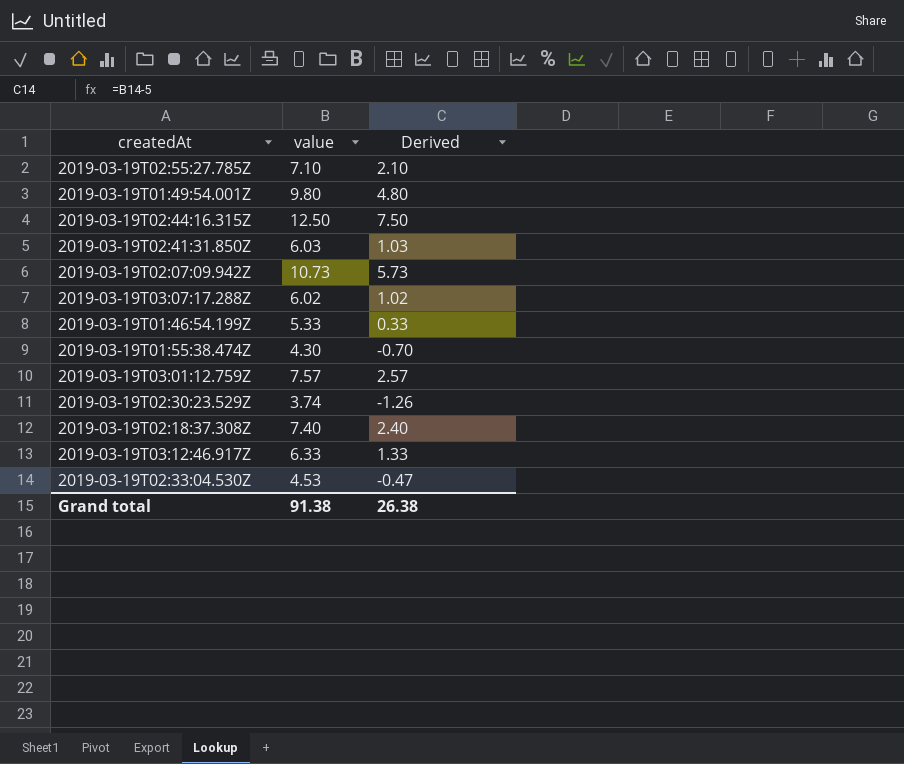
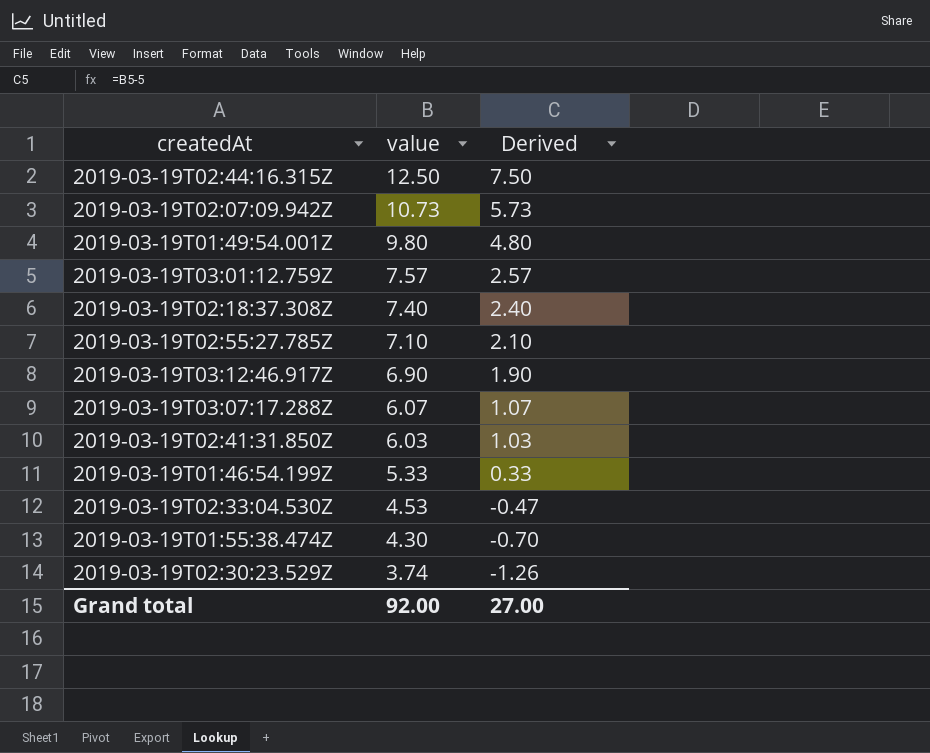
row order: none -> value descending
2019-03-19T03:12:46.917Z | value: 6.33 -> 6.90
2019-03-19T03:12:46.917Z | Derived: 1.33 -> 1.90
2019-03-19T03:07:17.288Z | value: 6.02 -> 6.07
2019-03-19T03:07:17.288Z | Derived: 1.02 -> 1.07
Grand total | value: 91.38 -> 92.00
Grand total | Derived: 26.38 -> 27.00

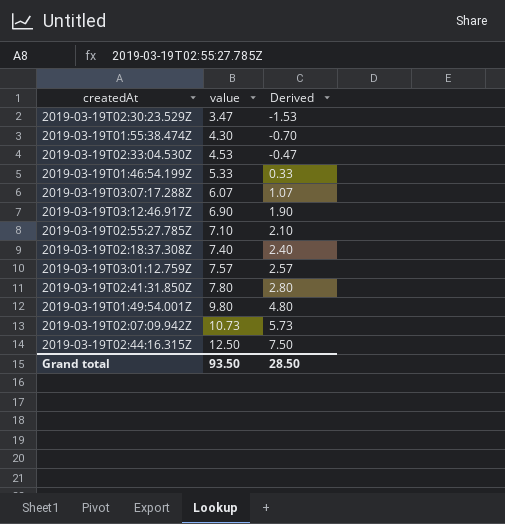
row order: value descending -> value ascending
2019-03-19T02:30:23.529Z | value: 3.74 -> 3.47
2019-03-19T02:30:23.529Z | Derived: -1.26 -> -1.53
2019-03-19T02:41:31.850Z | value: 6.03 -> 7.80
2019-03-19T02:41:31.850Z | Derived: 1.03 -> 2.80
Grand total | value: 92.00 -> 93.50
Grand total | Derived: 27.00 -> 28.50

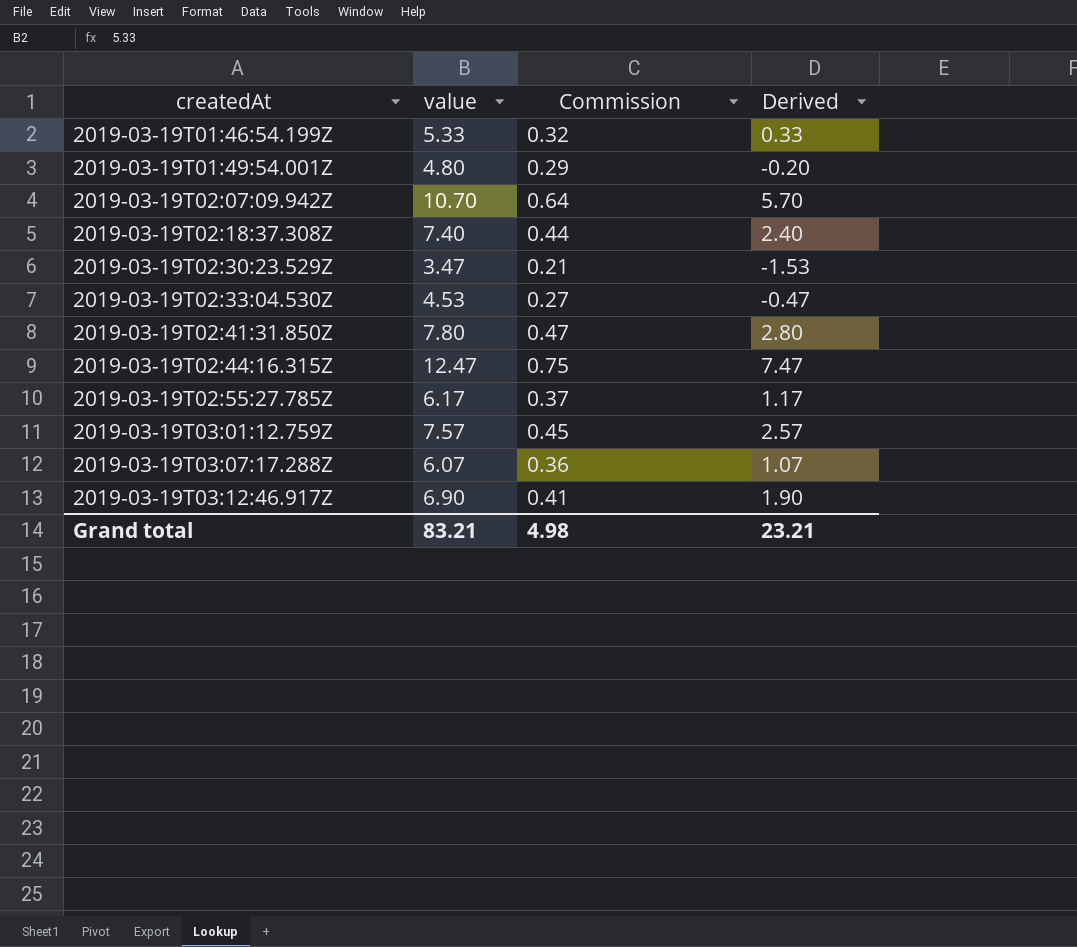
row order: value ascending -> createdAt ascending
column Commission | formula: none -> [value] * 0.06
row 2019-03-19T01:55:38.474Z: 4.30 | -0.70 -> none
2019-03-19T01:49:54.001Z | value: 9.80 -> 4.80
2019-03-19T01:49:54.001Z | Derived: 4.80 -> -0.20
2019-03-19T02:07:09.942Z | value: 10.73 -> 10.70
2019-03-19T02:07:09.942Z | Derived: 5.73 -> 5.70
2019-03-19T02:44:16.315Z | value: 12.50 -> 12.47
2019-03-19T02:44:16.315Z | Derived: 7.50 -> 7.47
2019-03-19T02:55:27.785Z | value: 7.10 -> 6.17
2019-03-19T02:55:27.785Z | Derived: 2.10 -> 1.17
Grand total | value: 93.50 -> 83.21
Grand total | Derived: 28.50 -> 23.21

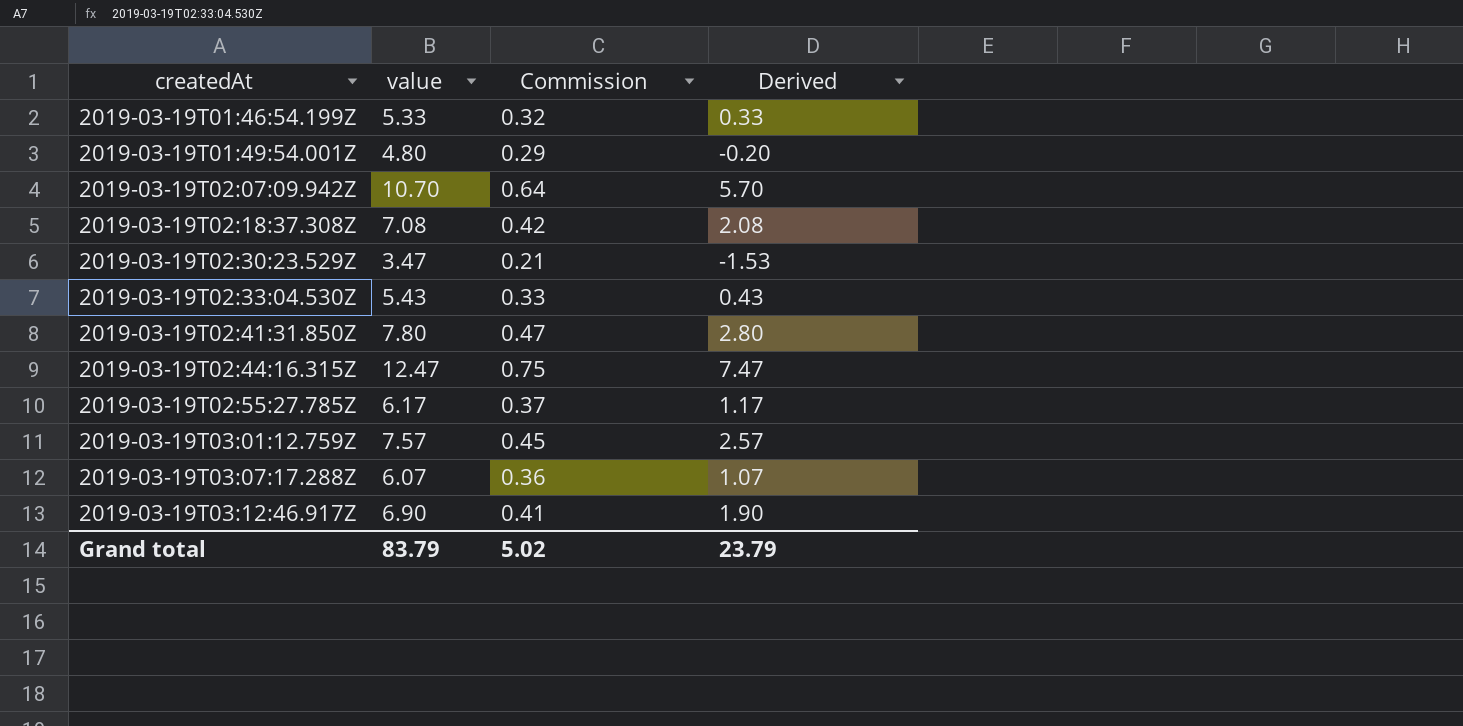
2019-03-19T02:18:37.308Z | value: 7.40 -> 7.08
2019-03-19T02:18:37.308Z | Commission: 0.44 -> 0.42
2019-03-19T02:18:37.308Z | Derived: 2.40 -> 2.08
2019-03-19T02:33:04.530Z | value: 4.53 -> 5.43
2019-03-19T02:33:04.530Z | Commission: 0.27 -> 0.33
2019-03-19T02:33:04.530Z | Derived: -0.47 -> 0.43
Grand total | value: 83.21 -> 83.79
Grand total | Commission: 4.98 -> 5.02
Grand total | Derived: 23.21 -> 23.79

